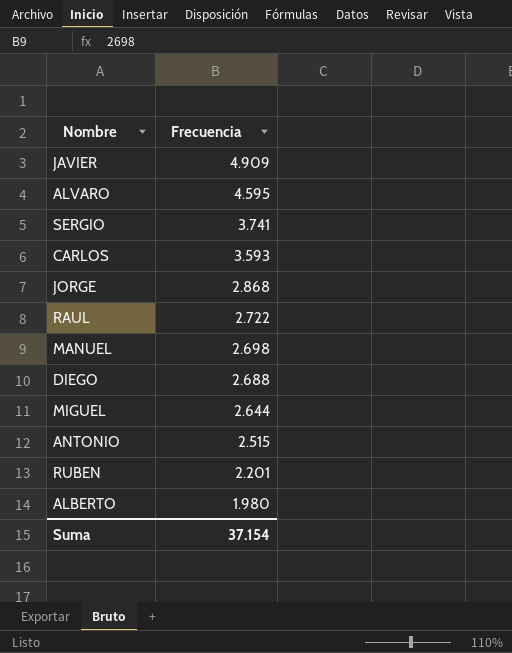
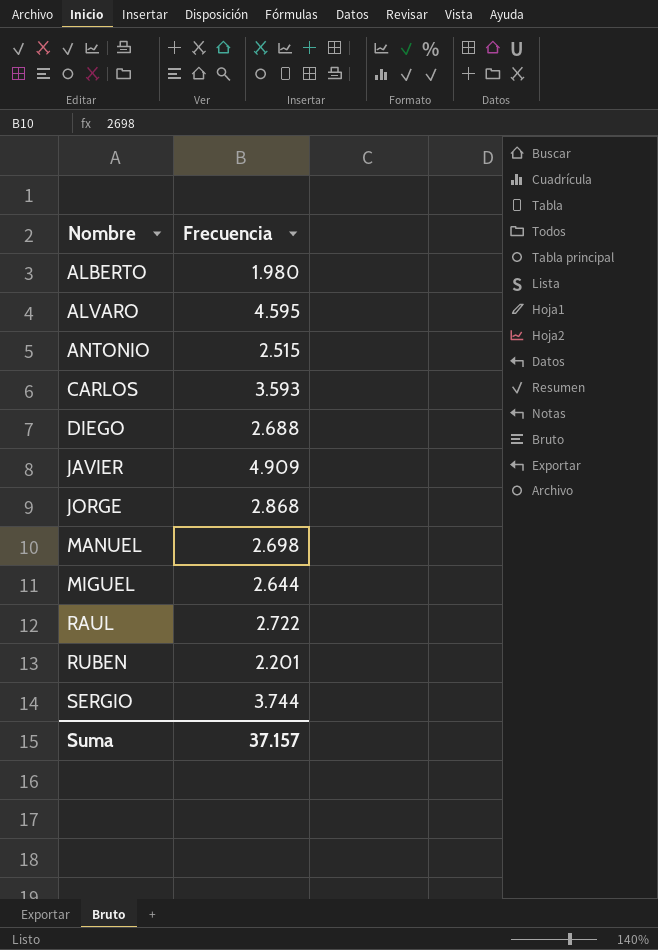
row order: Frecuencia descending -> Nombre ascending
SERGIO | Frecuencia: 3.741 -> 3.744
Suma | Frecuencia: 37.154 -> 37.157

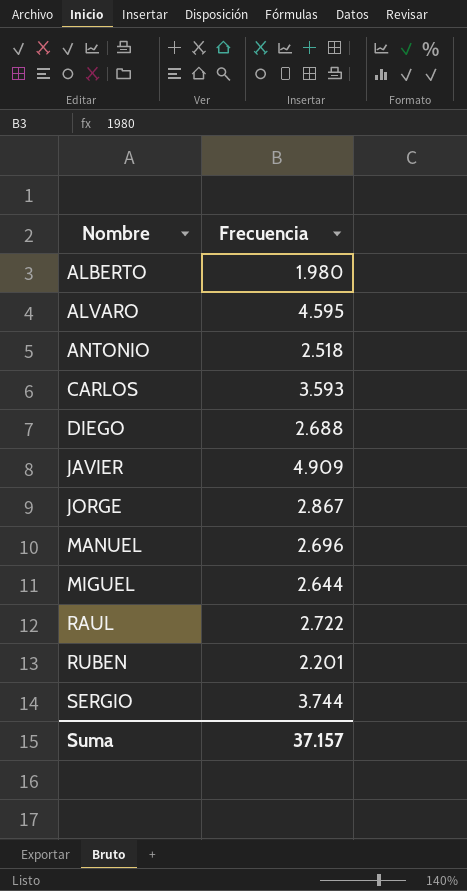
ANTONIO | Frecuencia: 2.515 -> 2.518
JORGE | Frecuencia: 2.868 -> 2.867
MANUEL | Frecuencia: 2.698 -> 2.696

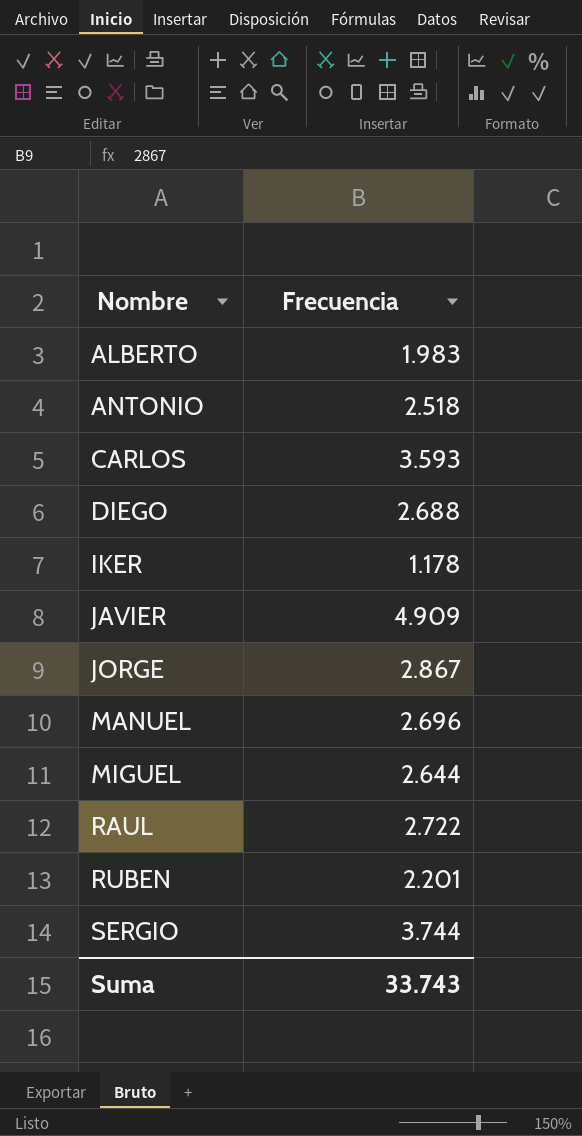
row ALVARO: 4.595 -> none
ALBERTO | Frecuencia: 1.980 -> 1.983
row IKER: none -> 1.178
Suma | Frecuencia: 37.157 -> 33.743

